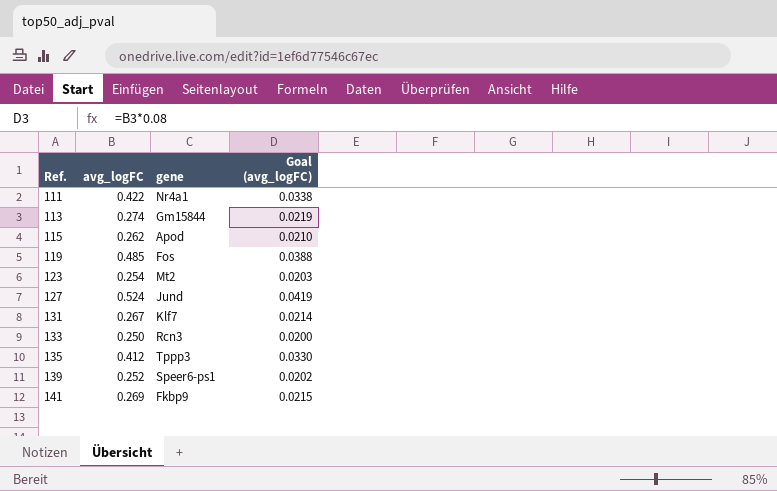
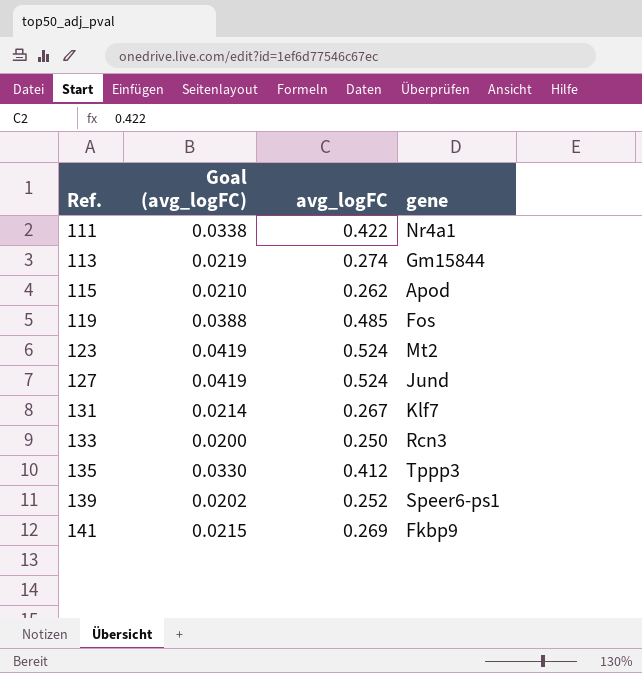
column Goal (avg_logFC) | position: 4 -> 2
123 | Goal (avg_logFC): 0.0203 -> 0.0419
123 | avg_logFC: 0.254 -> 0.524

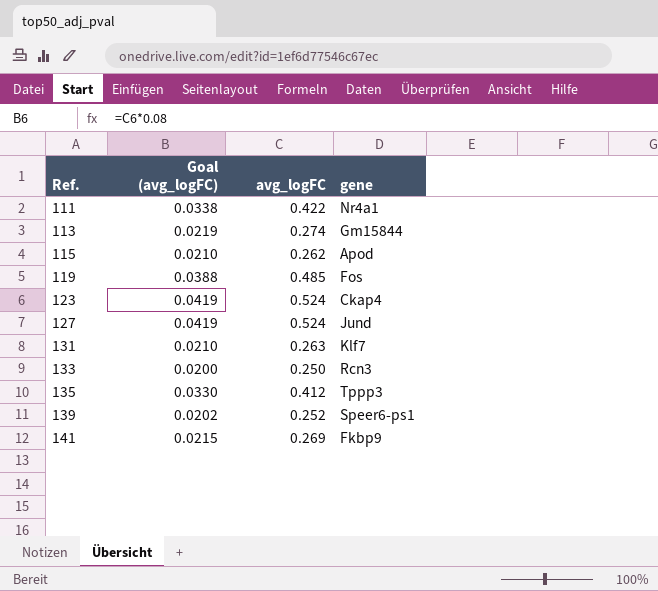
123 | gene: Mt2 -> Ckap4
131 | Goal (avg_logFC): 0.0214 -> 0.0210
131 | avg_logFC: 0.267 -> 0.263

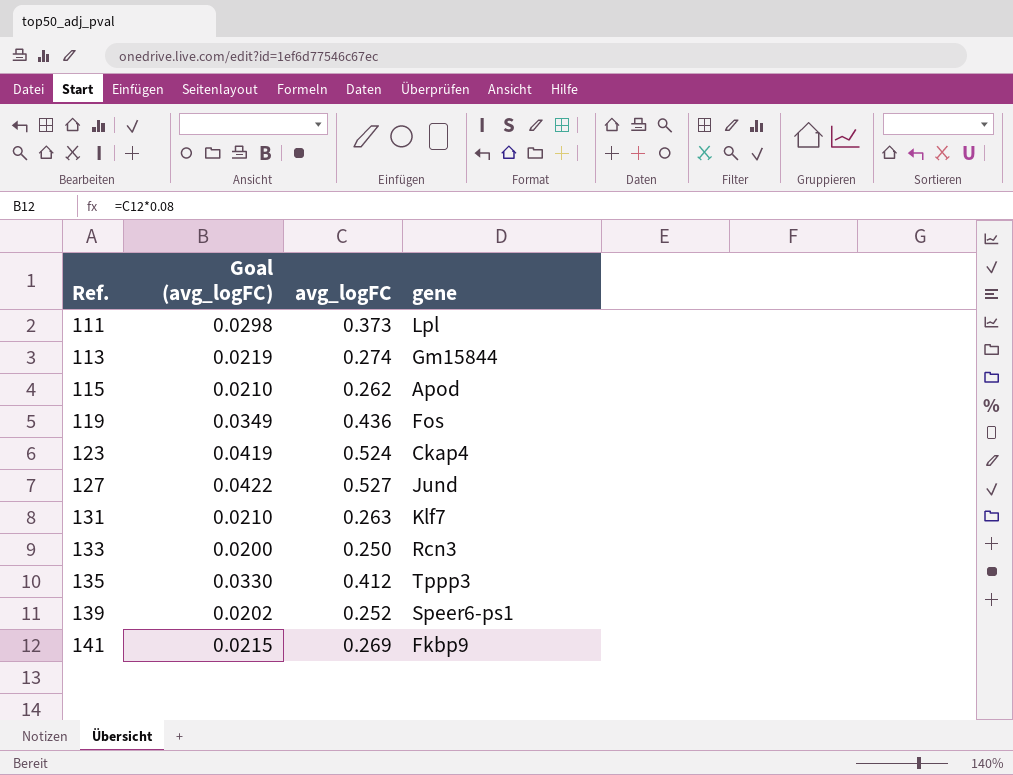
111 | Goal (avg_logFC): 0.0338 -> 0.0298
111 | avg_logFC: 0.422 -> 0.373
111 | gene: Nr4a1 -> Lpl
119 | Goal (avg_logFC): 0.0388 -> 0.0349
119 | avg_logFC: 0.485 -> 0.436
127 | Goal (avg_logFC): 0.0419 -> 0.0422
127 | avg_logFC: 0.524 -> 0.527

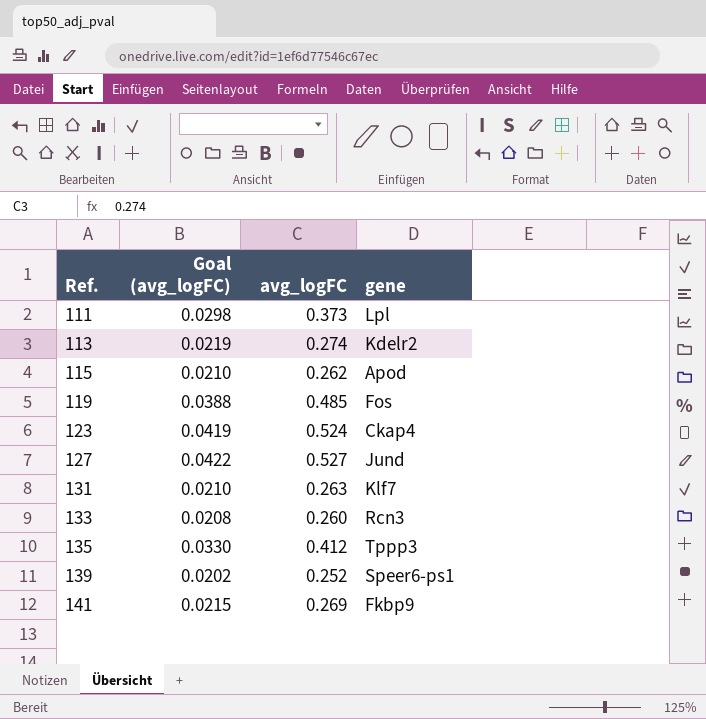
113 | gene: Gm15844 -> Kdelr2
119 | Goal (avg_logFC): 0.0349 -> 0.0388
119 | avg_logFC: 0.436 -> 0.485
133 | Goal (avg_logFC): 0.0200 -> 0.0208
133 | avg_logFC: 0.250 -> 0.260

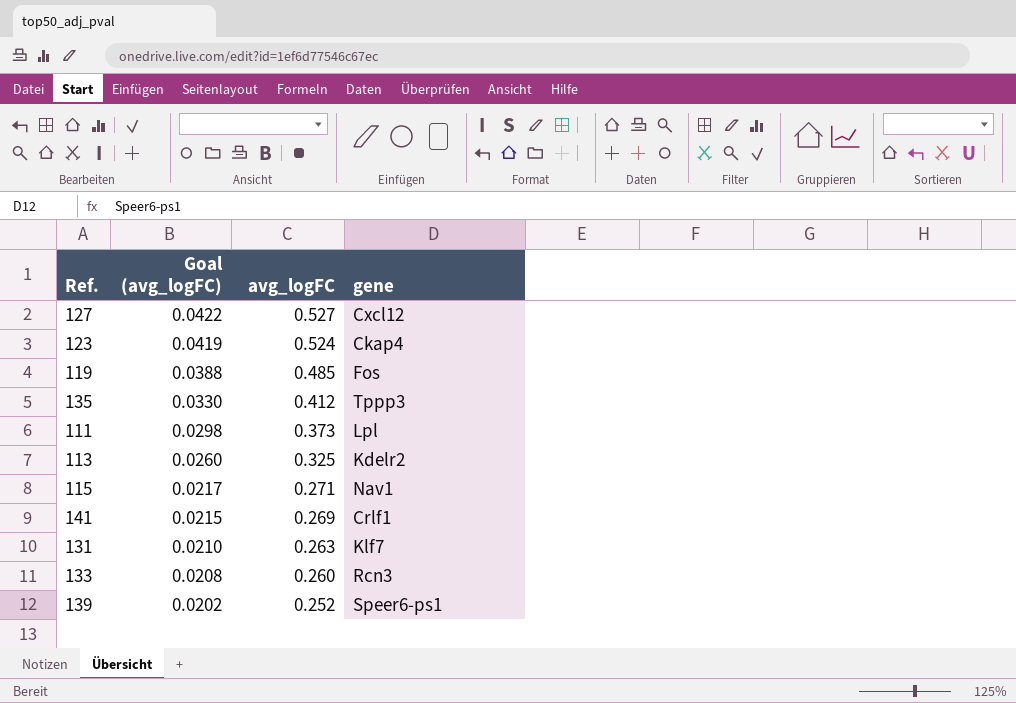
row order: Ref. ascending -> Goal (avg_logFC) descending
127 | gene: Jund -> Cxcl12
113 | Goal (avg_logFC): 0.0219 -> 0.0260
113 | avg_logFC: 0.274 -> 0.325
115 | Goal (avg_logFC): 0.0210 -> 0.0217
115 | avg_logFC: 0.262 -> 0.271
115 | gene: Apod -> Nav1
141 | gene: Fkbp9 -> Crlf1

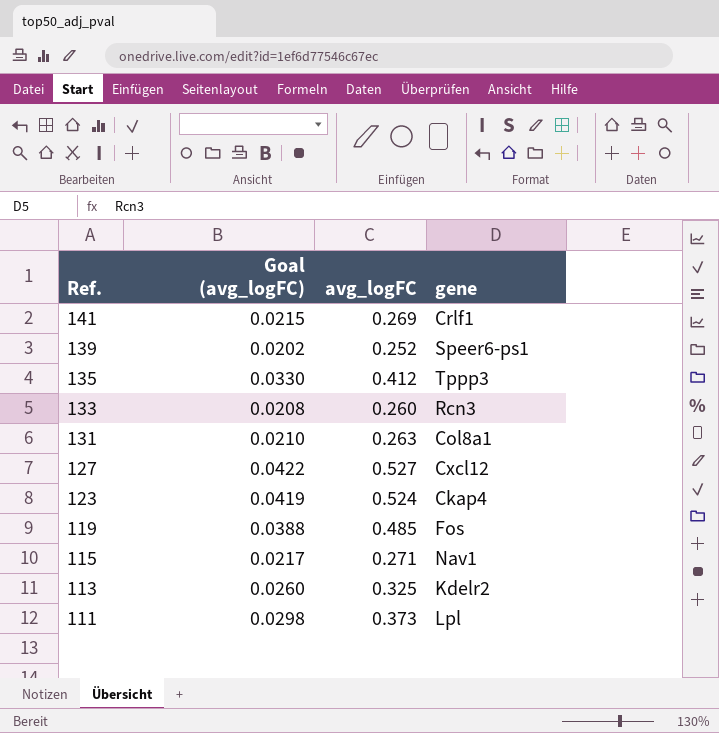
row order: Goal (avg_logFC) descending -> Ref. descending
131 | gene: Klf7 -> Col8a1

